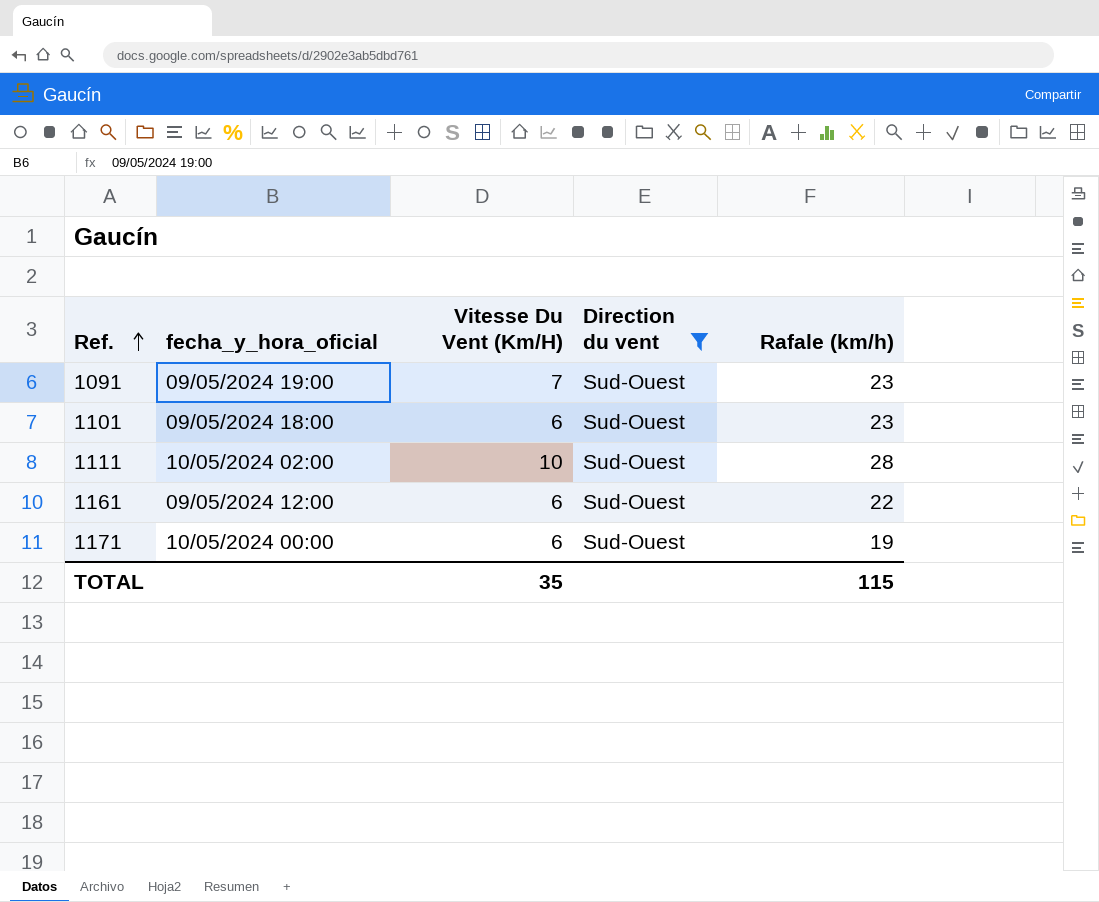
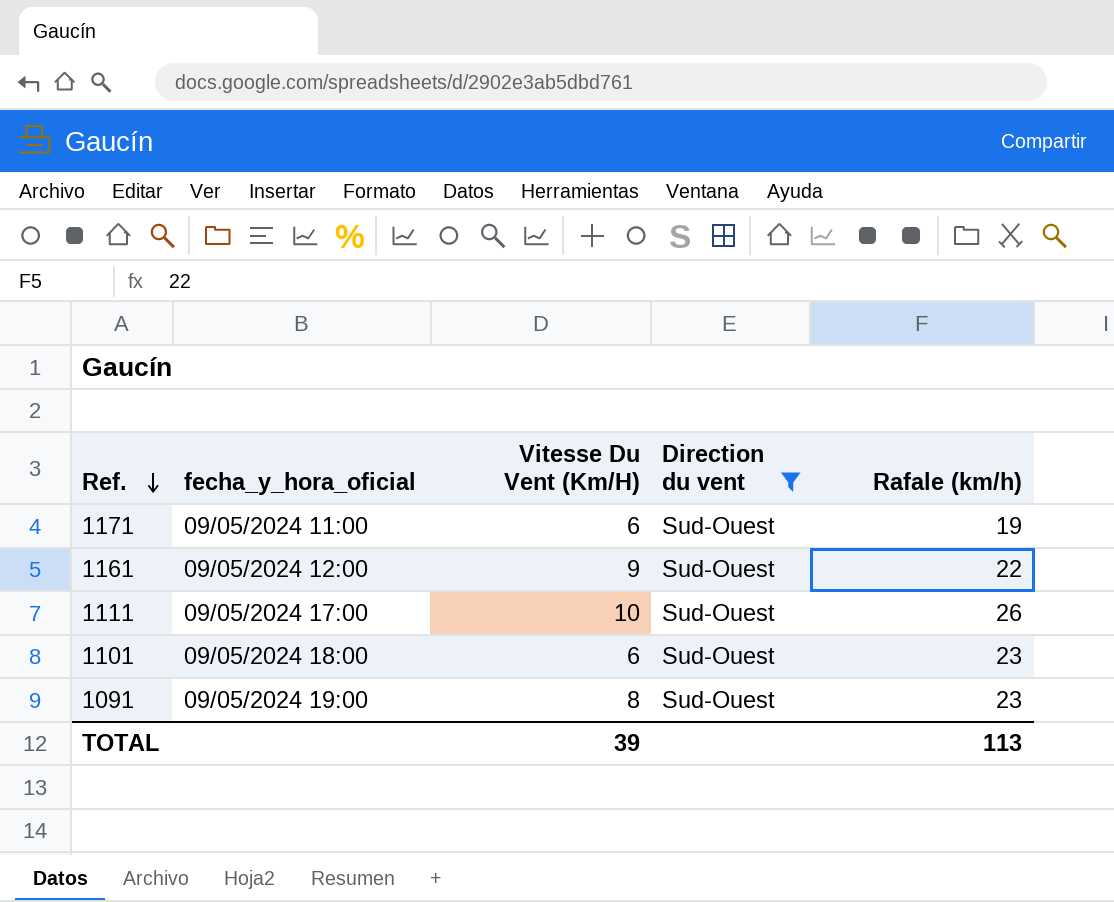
row order: Ref. ascending -> Ref. descending
1171 | fecha_y_hora_oficial: 10/05/2024 00:00 -> 09/05/2024 11:00
1161 | Vitesse Du Vent (Km/H): 6 -> 9
1111 | fecha_y_hora_oficial: 10/05/2024 02:00 -> 09/05/2024 17:00
1111 | Rafale (km/h): 28 -> 26
1091 | Vitesse Du Vent (Km/H): 7 -> 8
TOTAL | Vitesse Du Vent (Km/H): 35 -> 39
TOTAL | Rafale (km/h): 115 -> 113

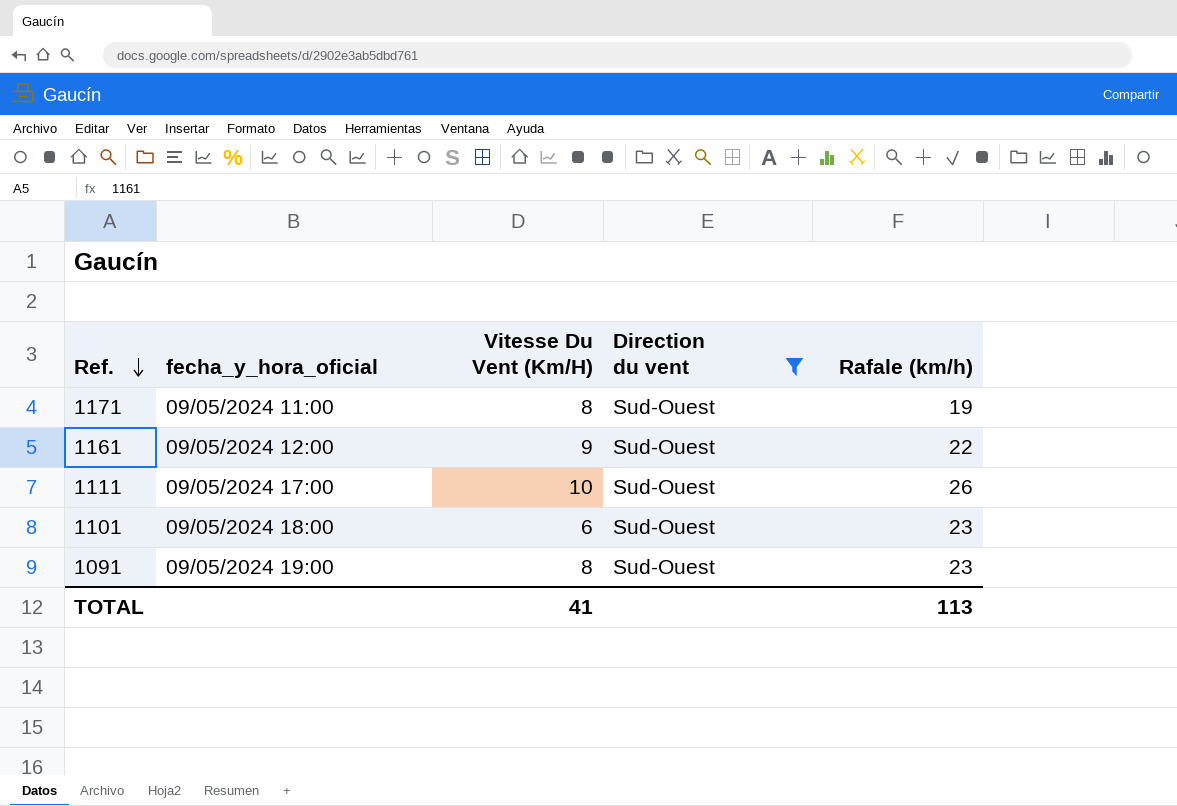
1171 | Vitesse Du Vent (Km/H): 6 -> 8
TOTAL | Vitesse Du Vent (Km/H): 39 -> 41

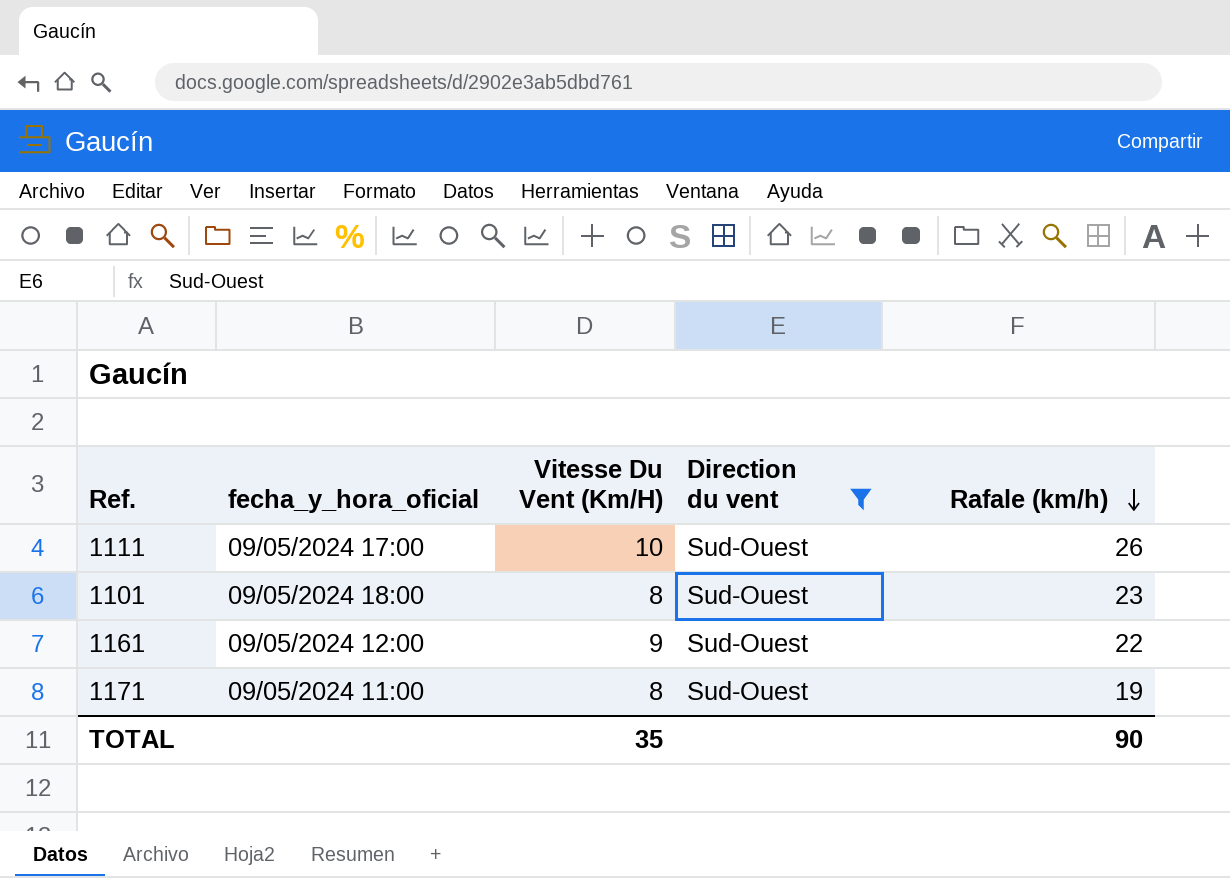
row order: Ref. descending -> Rafale (km/h) descending
row 1091: 09/05/2024 19:00 | 8 | Sud-Ouest | 23 -> none
1101 | Vitesse Du Vent (Km/H): 6 -> 8
TOTAL | Vitesse Du Vent (Km/H): 41 -> 35
TOTAL | Rafale (km/h): 113 -> 90

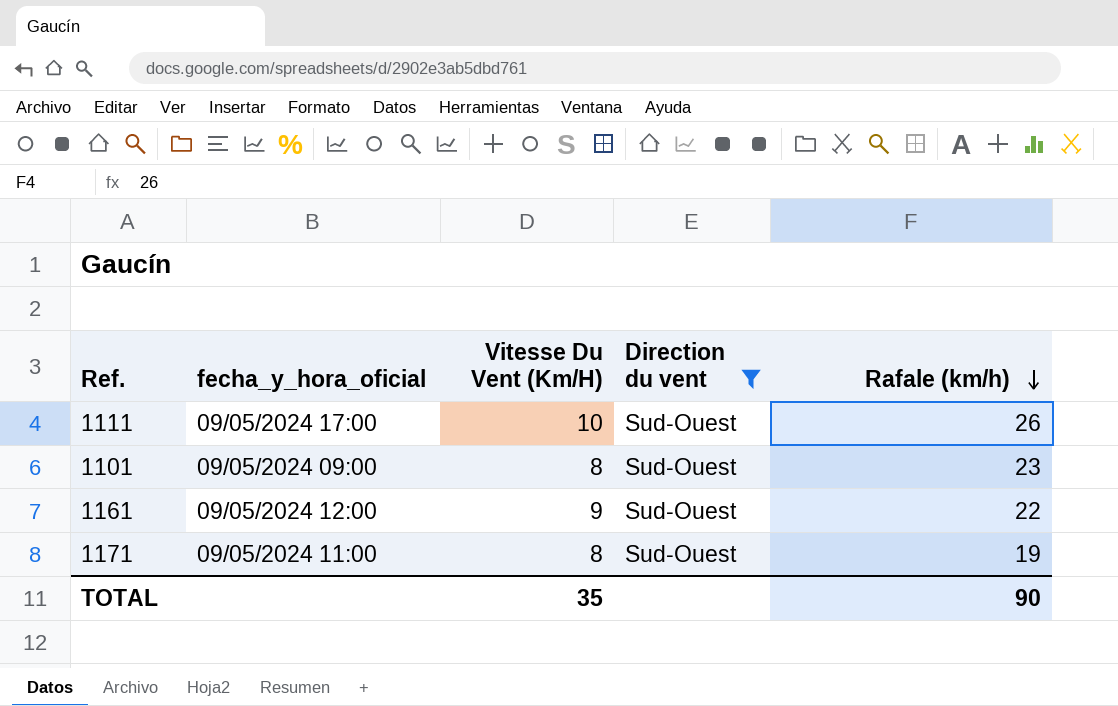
1101 | fecha_y_hora_oficial: 09/05/2024 18:00 -> 09/05/2024 09:00

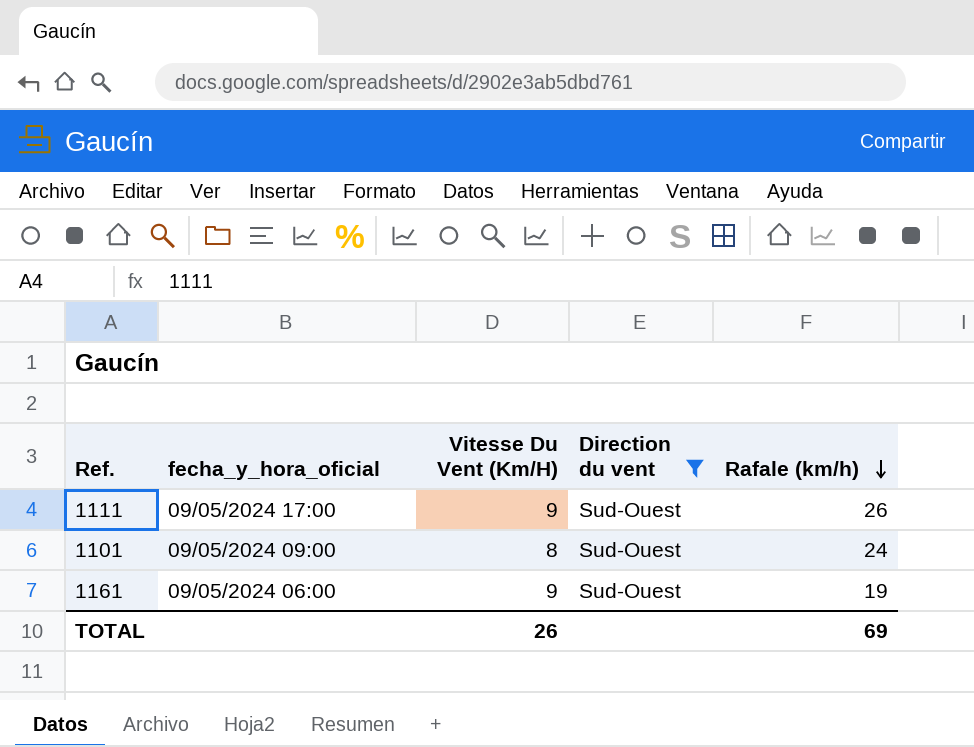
row 1171: 09/05/2024 11:00 | 8 | Sud-Ouest | 19 -> none
1111 | Vitesse Du Vent (Km/H): 10 -> 9
1101 | Rafale (km/h): 23 -> 24
1161 | fecha_y_hora_oficial: 09/05/2024 12:00 -> 09/05/2024 06:00
1161 | Rafale (km/h): 22 -> 19
TOTAL | Vitesse Du Vent (Km/H): 35 -> 26
TOTAL | Rafale (km/h): 90 -> 69

